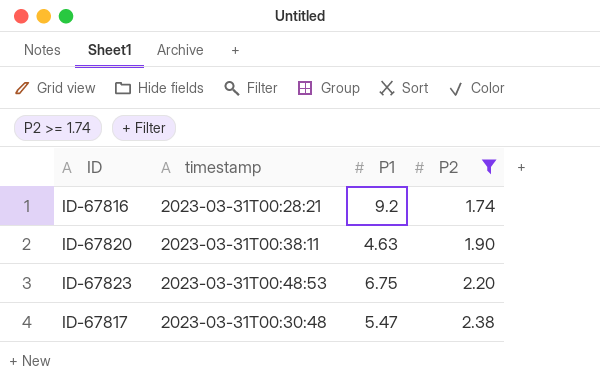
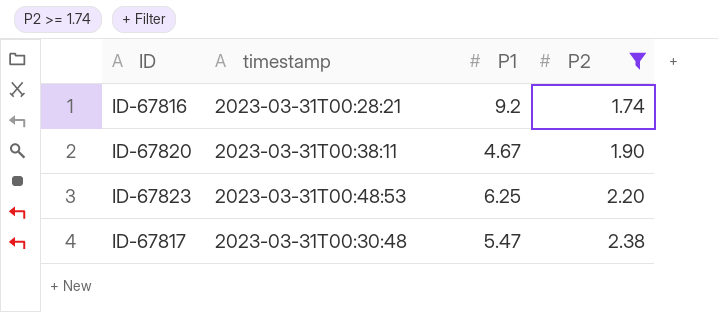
ID-67820 | P1: 4.63 -> 4.67
ID-67823 | P1: 6.75 -> 6.25

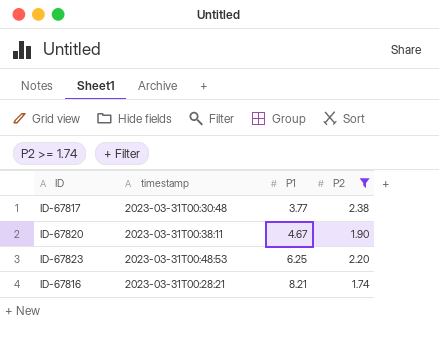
row order: P2 ascending -> P1 ascending
ID-67817 | P1: 5.47 -> 3.77
ID-67816 | P1: 9.2 -> 8.21

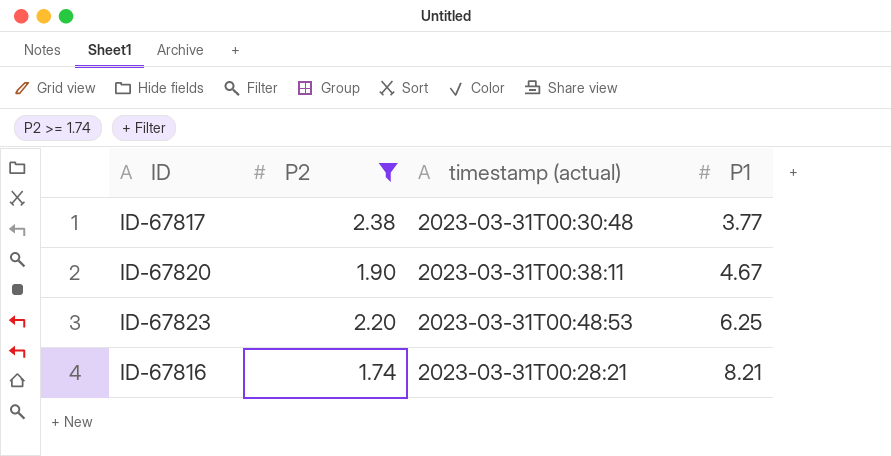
column P2 | position: 4 -> 2
column name: timestamp -> timestamp (actual)

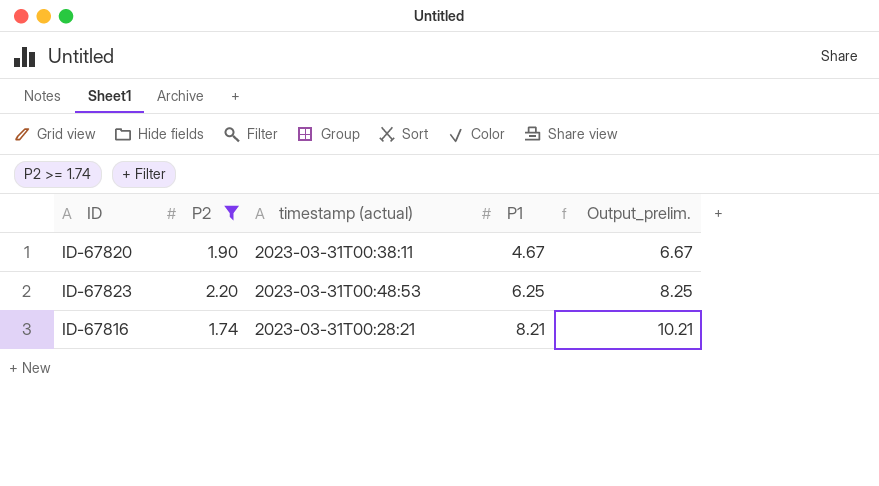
column Output_prelim. | formula: none -> [P1] + 2
row ID-67817: 2.38 | 2023-03-31T00:30:48 | 3.77 -> none

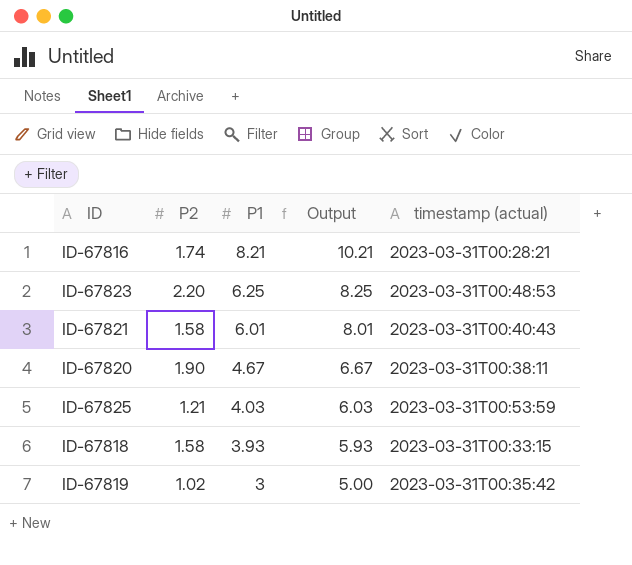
filter: P2 >= 1.74 -> none
row order: P1 ascending -> P1 descending
column name: Output_prelim. -> Output
column timestamp (actual) | position: 3 -> 5

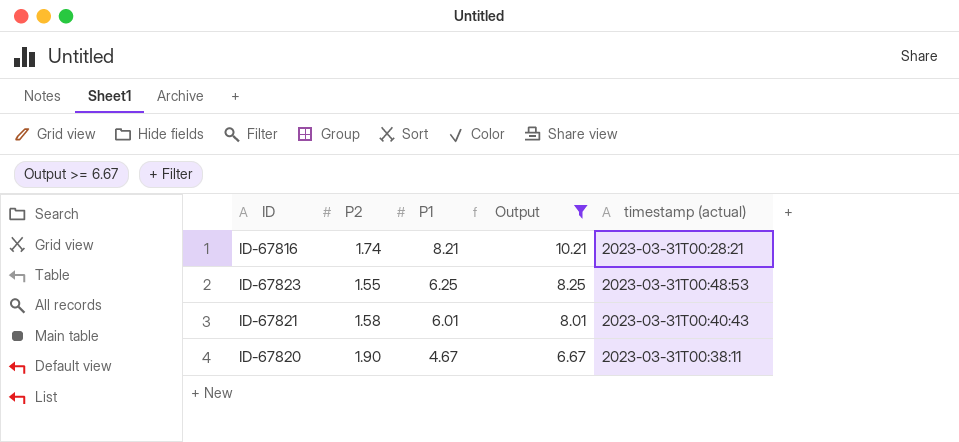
filter: none -> Output >= 6.67
ID-67823 | P2: 2.20 -> 1.55

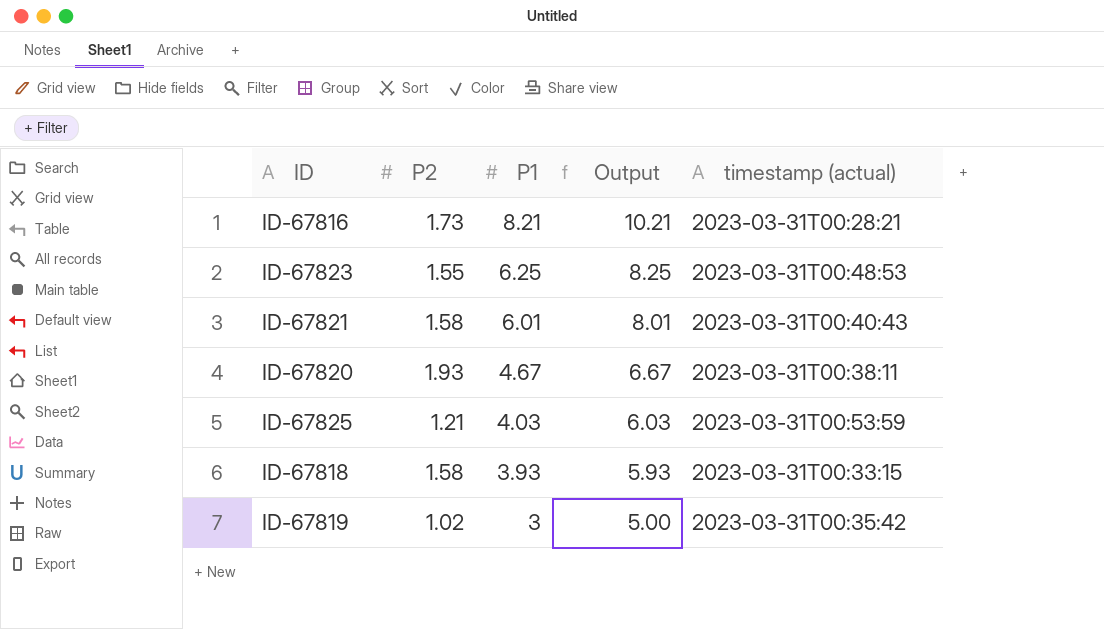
filter: Output >= 6.67 -> none
ID-67816 | P2: 1.74 -> 1.73
ID-67820 | P2: 1.90 -> 1.93

